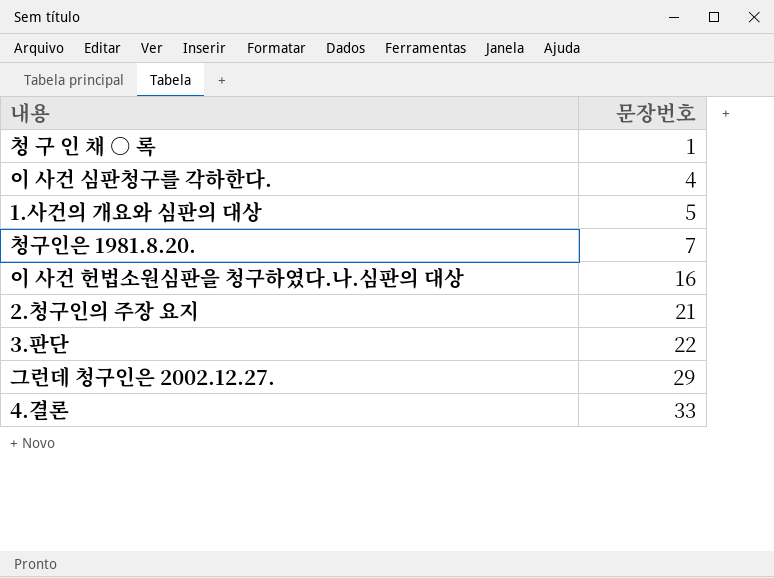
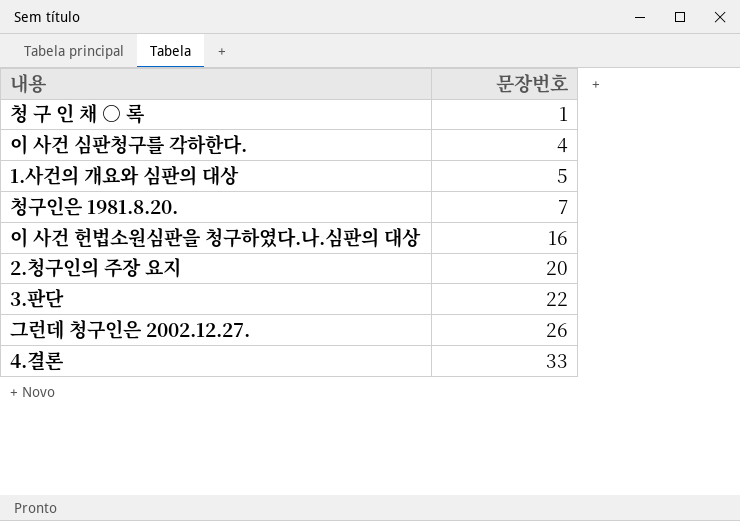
2.청구인의 주장 요지 | 문장번호: 21 -> 20
그런데 청구인은 2002.12.27. | 문장번호: 29 -> 26

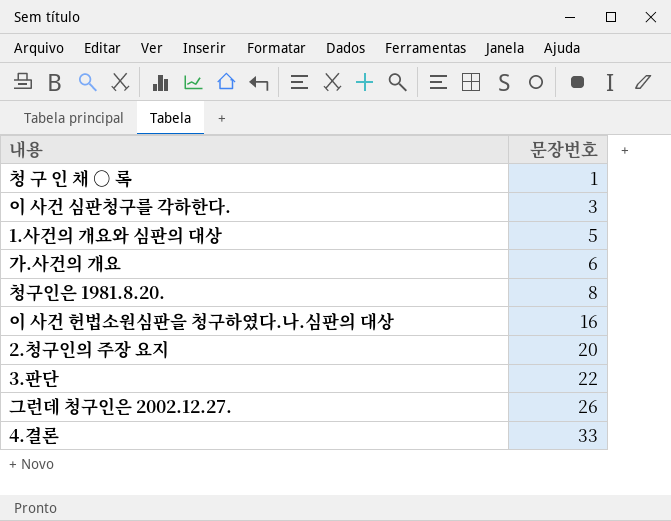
이 사건 심판청구를 각하한다. | 문장번호: 4 -> 3
row 가.사건의 개요: none -> 6
청구인은 1981.8.20. | 문장번호: 7 -> 8

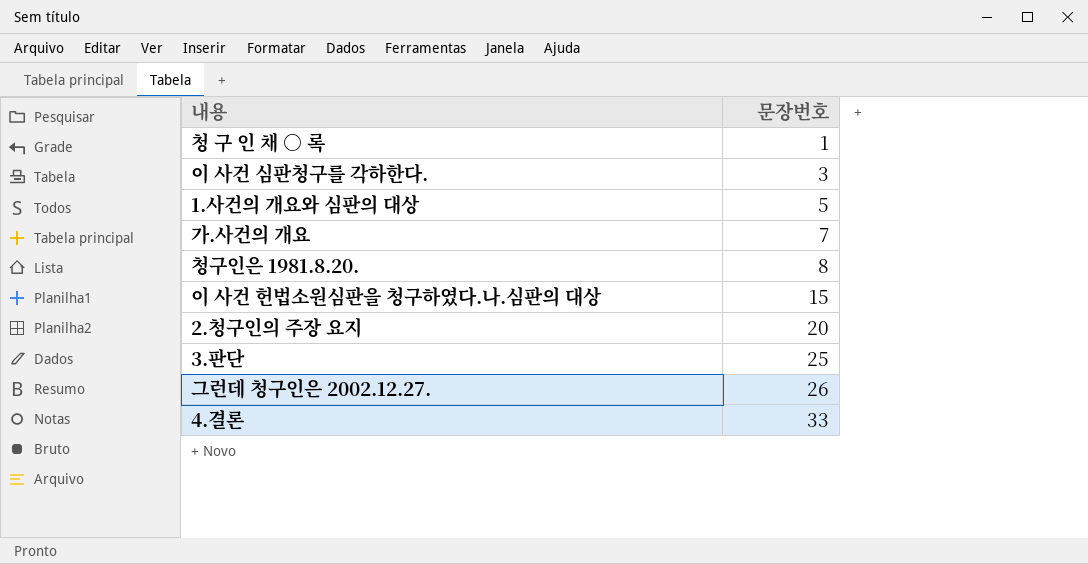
가.사건의 개요 | 문장번호: 6 -> 7
이 사건 헌법소원심판을 청구하였다.나.심판의 대상 | 문장번호: 16 -> 15
3.판단 | 문장번호: 22 -> 25

